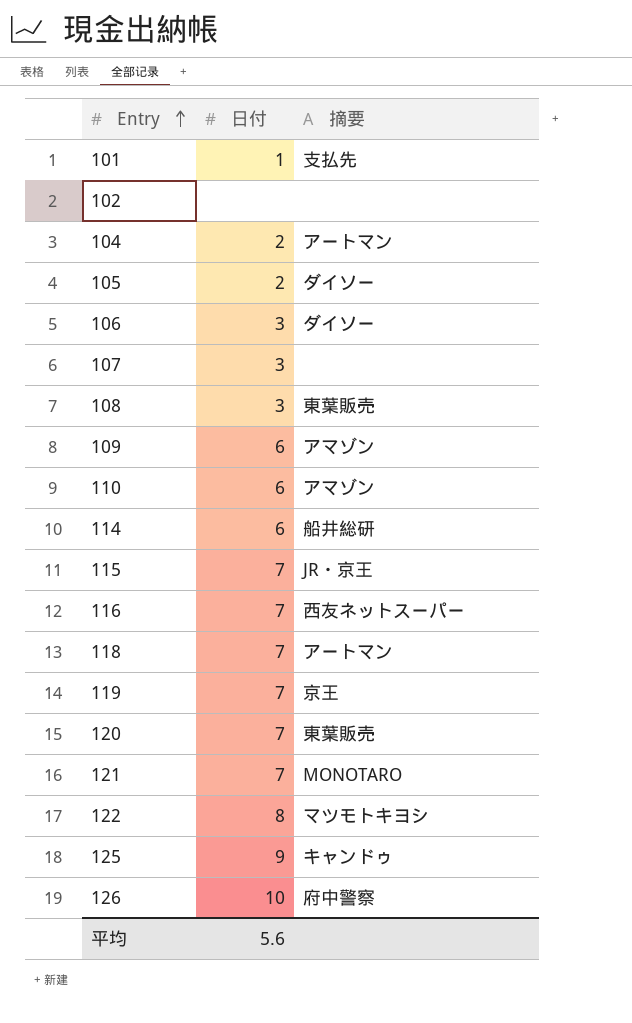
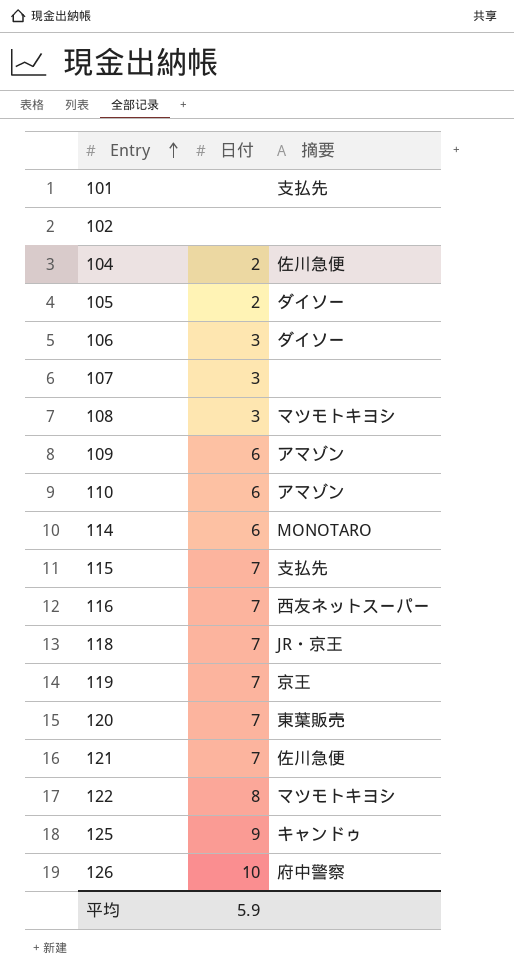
101 | 日付: 1 -> none
104 | 摘要: アートマン -> 佐川急便
108 | 摘要: 東葉販売 -> マツモトキヨシ
114 | 摘要: 船井総研 -> MONOTARO
115 | 摘要: JR・京王 -> 支払先
118 | 摘要: アートマン -> JR・京王
121 | 摘要: MONOTARO -> 佐川急便
平均 | 日付: 5.6 -> 5.9

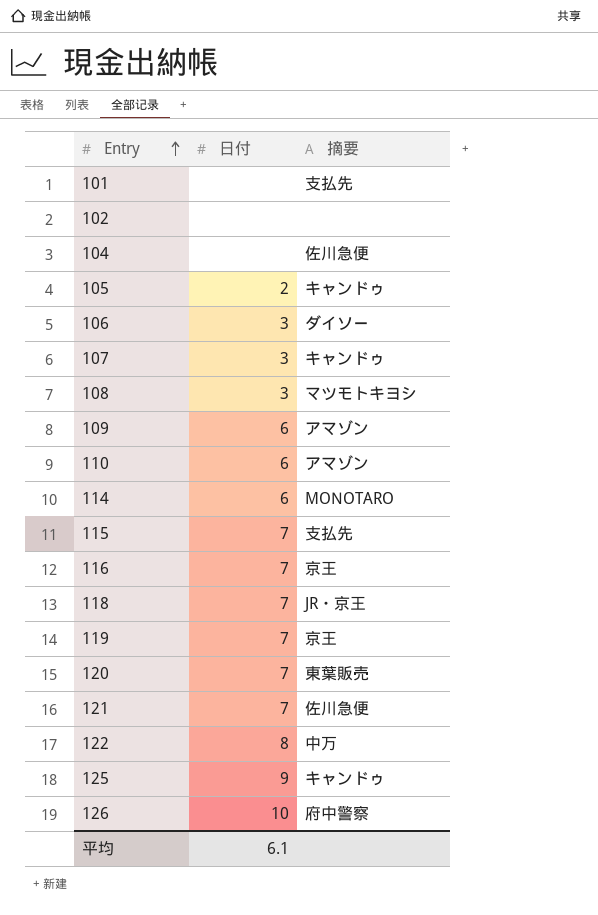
104 | 日付: 2 -> none
105 | 摘要: ダイソー -> キャンドゥ
107 | 摘要: none -> キャンドゥ
116 | 摘要: 西友ネットスーパー -> 京王
122 | 摘要: マツモトキヨシ -> 中万
平均 | 日付: 5.9 -> 6.1

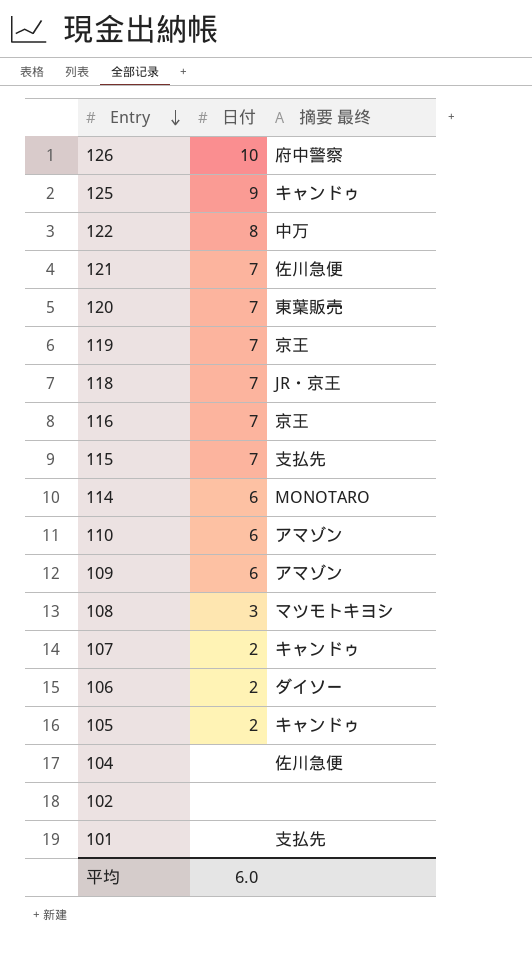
row order: Entry ascending -> Entry descending
column name: 摘要 -> 摘要 最终
107 | 日付: 3 -> 2
106 | 日付: 3 -> 2
平均 | 日付: 6.1 -> 6.0

